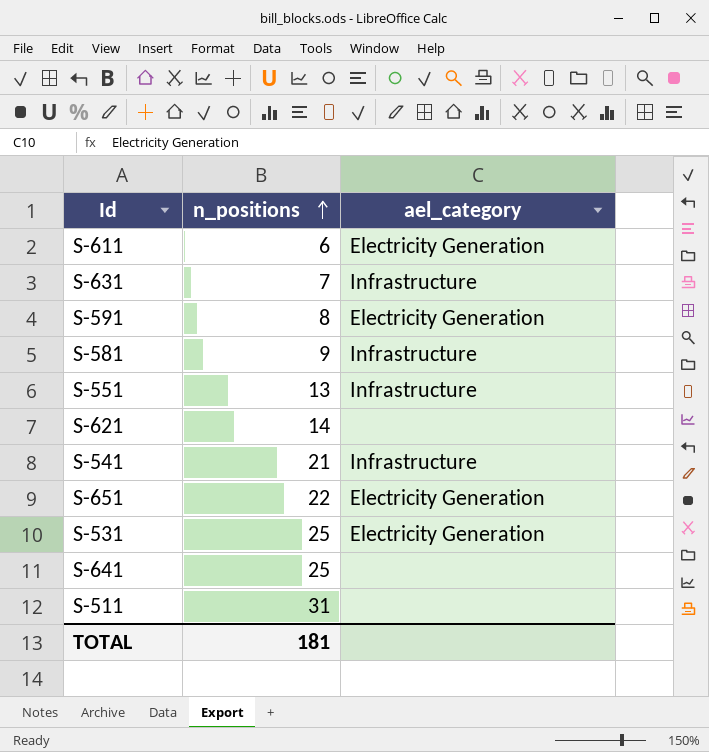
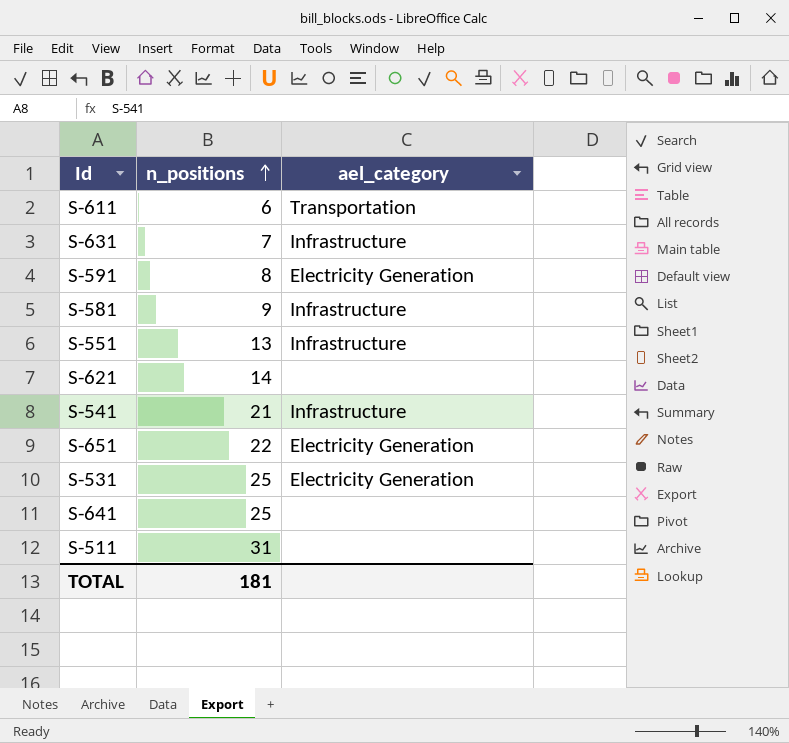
S-611 | ael_category: Electricity Generation -> Transportation

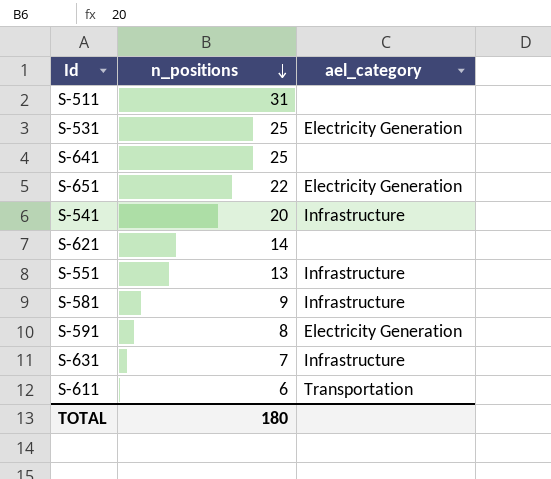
row order: n_positions ascending -> n_positions descending
S-541 | n_positions: 21 -> 20
TOTAL | n_positions: 181 -> 180

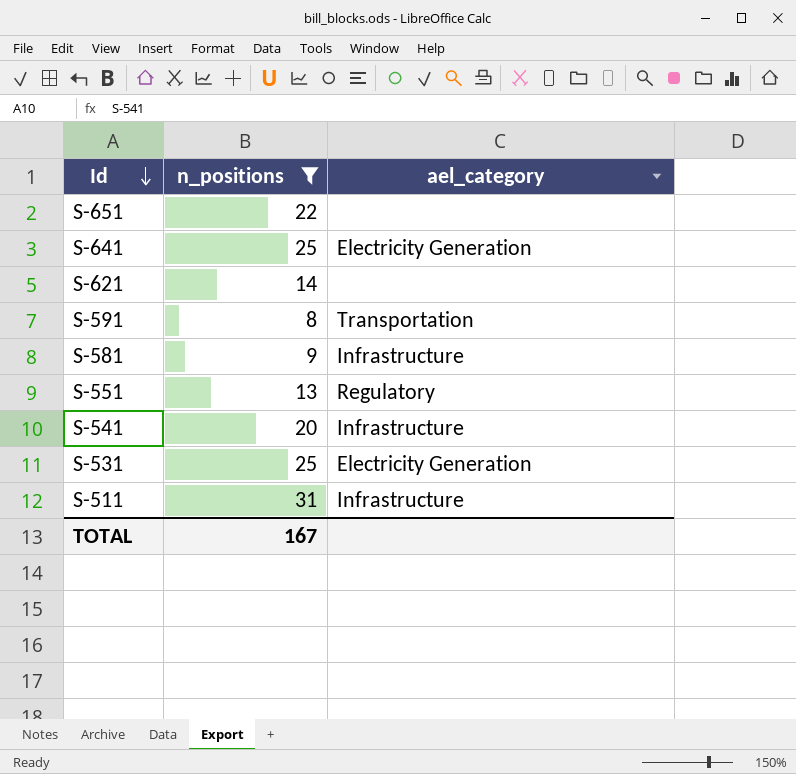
filter: none -> n_positions >= 8
row order: n_positions descending -> Id descending
S-651 | ael_category: Electricity Generation -> none
S-641 | ael_category: none -> Electricity Generation
S-591 | ael_category: Electricity Generation -> Transportation
S-551 | ael_category: Infrastructure -> Regulatory
S-511 | ael_category: none -> Infrastructure
TOTAL | n_positions: 180 -> 167

